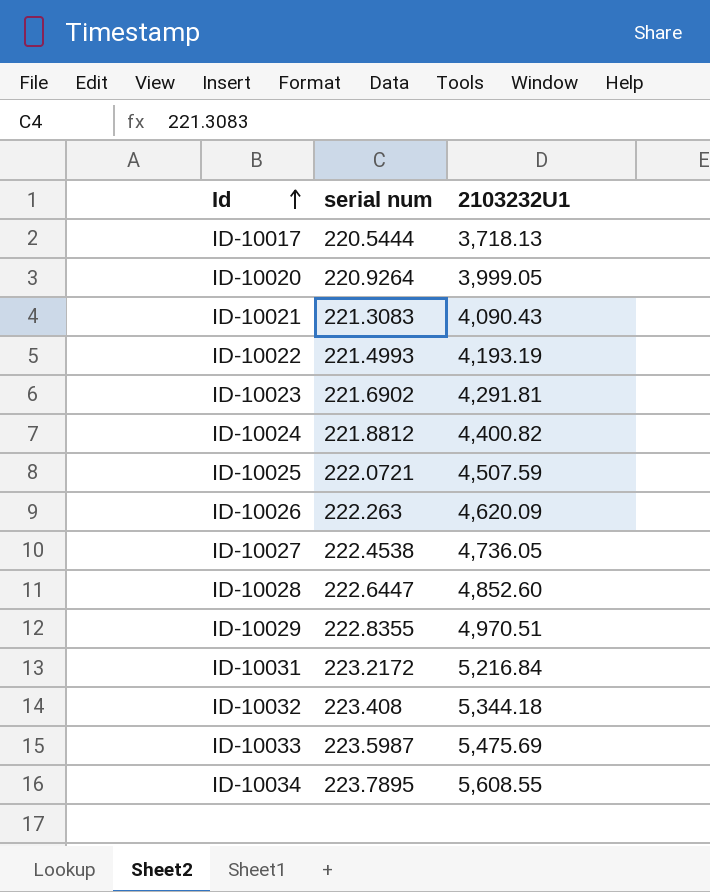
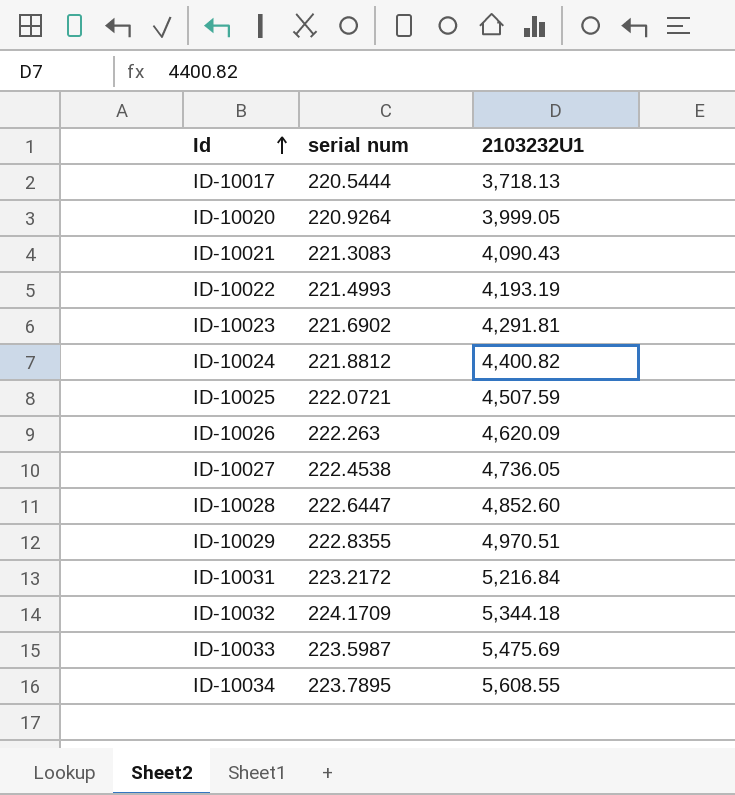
ID-10032 | serial num: 223.408 -> 224.1709

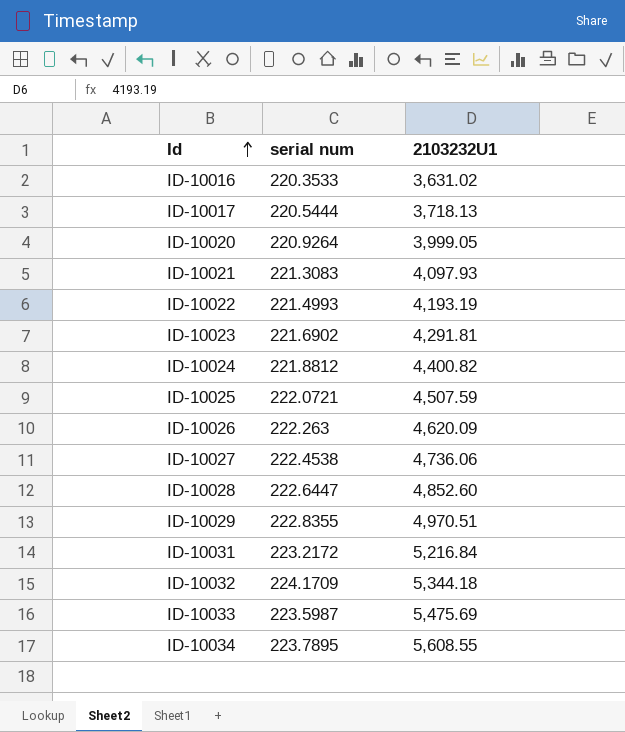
row ID-10016: none -> 220.3533 | 3,631.02
ID-10021 | 2103232U1: 4,090.43 -> 4,097.93
ID-10027 | 2103232U1: 4,736.05 -> 4,736.06

